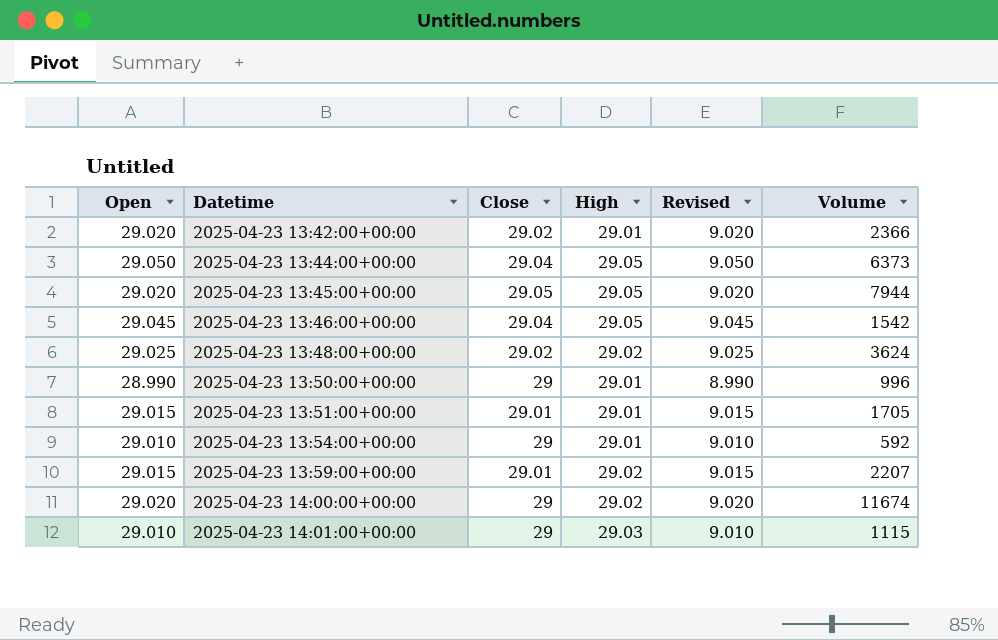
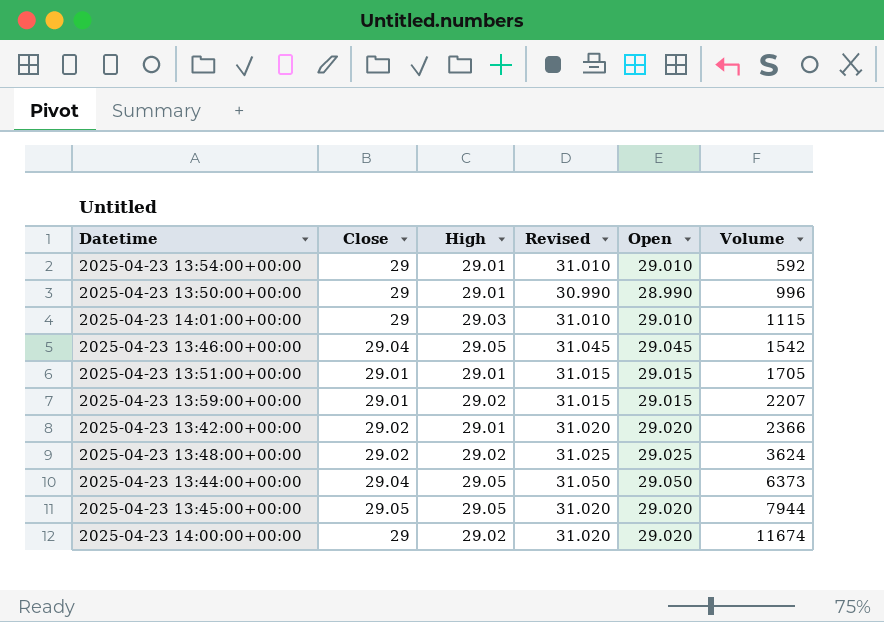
row order: Datetime ascending -> Volume ascending
column Revised | formula: [Open] - 20 -> [Open] + 2
column Open | position: 1 -> 5

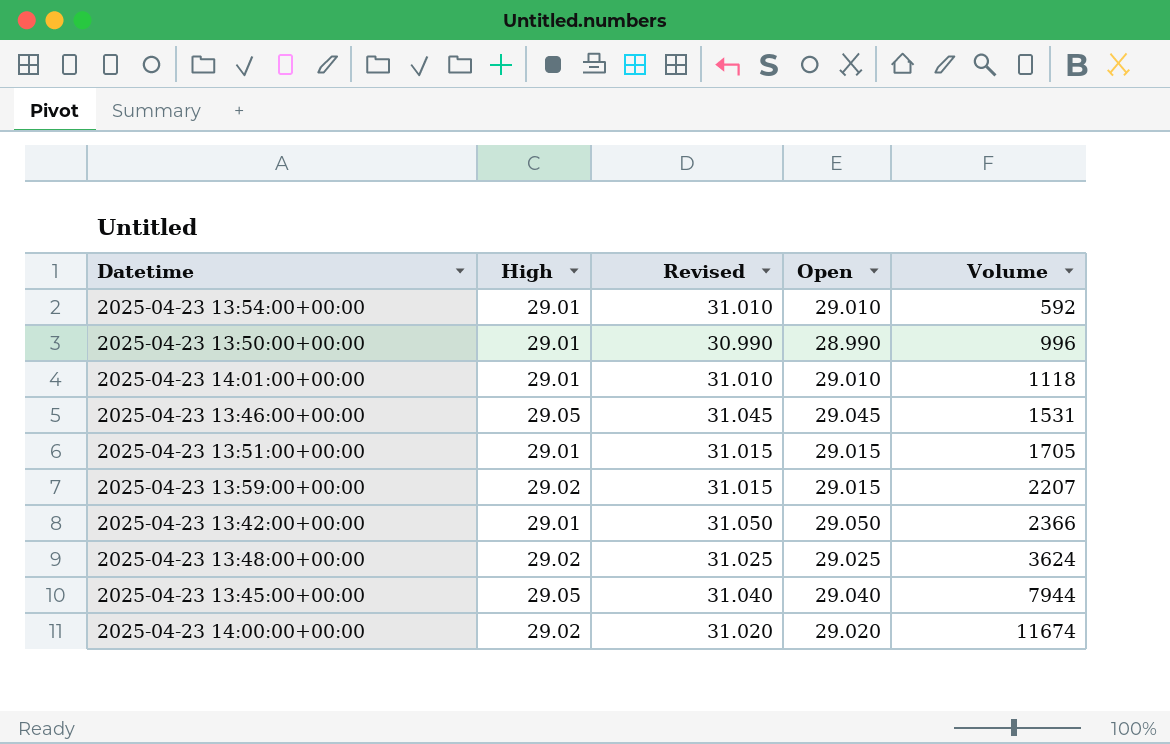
column Close | position: 2 -> none
row 2025-04-23 13:44:00+00:00: 29.04 | 29.05 | 31.050 | 29.050 | 6373 -> none
2025-04-23 14:01:00+00:00 | High: 29.03 -> 29.01
2025-04-23 14:01:00+00:00 | Volume: 1115 -> 1118
2025-04-23 13:46:00+00:00 | Volume: 1542 -> 1531
2025-04-23 13:42:00+00:00 | Revised: 31.020 -> 31.050
2025-04-23 13:42:00+00:00 | Open: 29.020 -> 29.050
2025-04-23 13:45:00+00:00 | Revised: 31.020 -> 31.040
2025-04-23 13:45:00+00:00 | Open: 29.020 -> 29.040

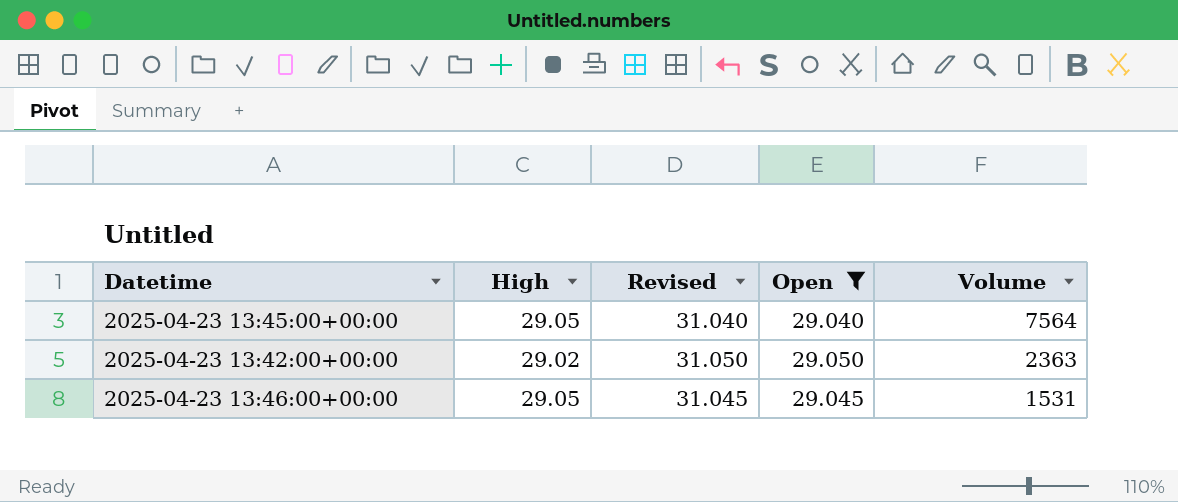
filter: none -> Open >= 29.040
row order: Volume ascending -> Volume descending
2025-04-23 13:45:00+00:00 | Volume: 7944 -> 7564
2025-04-23 13:42:00+00:00 | High: 29.01 -> 29.02
2025-04-23 13:42:00+00:00 | Volume: 2366 -> 2363

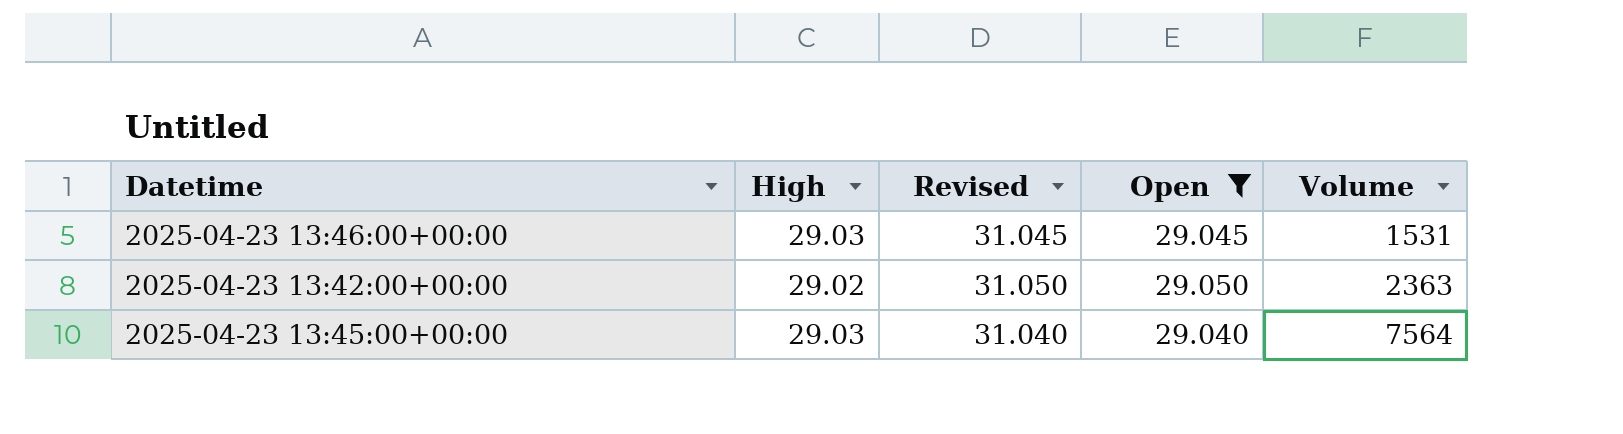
row order: Volume descending -> Volume ascending
2025-04-23 13:46:00+00:00 | High: 29.05 -> 29.03
2025-04-23 13:45:00+00:00 | High: 29.05 -> 29.03

